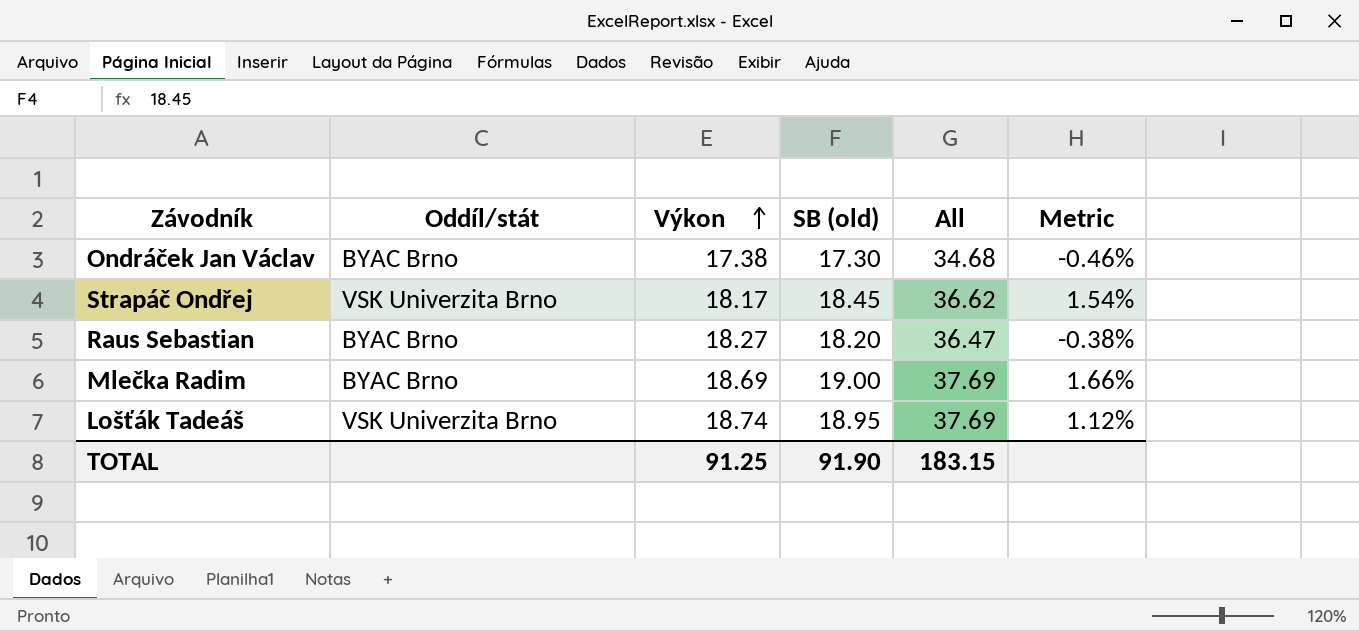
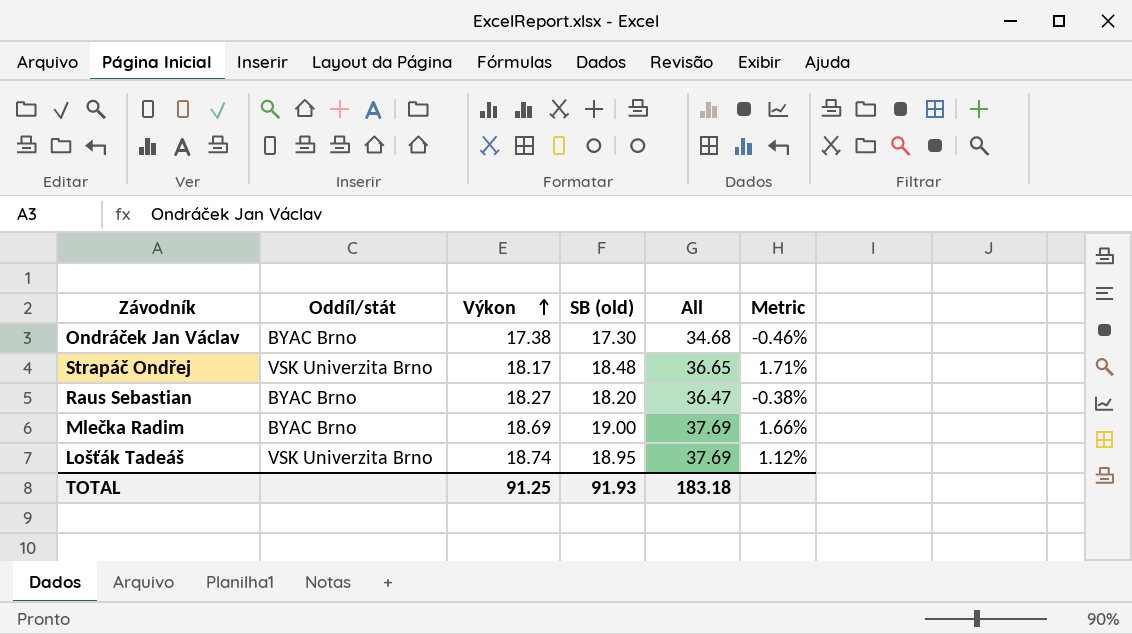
Strapáč Ondřej | SB (old): 18.45 -> 18.48
Strapáč Ondřej | All: 36.62 -> 36.65
Strapáč Ondřej | Metric: 1.54% -> 1.71%
TOTAL | SB (old): 91.90 -> 91.93
TOTAL | All: 183.15 -> 183.18

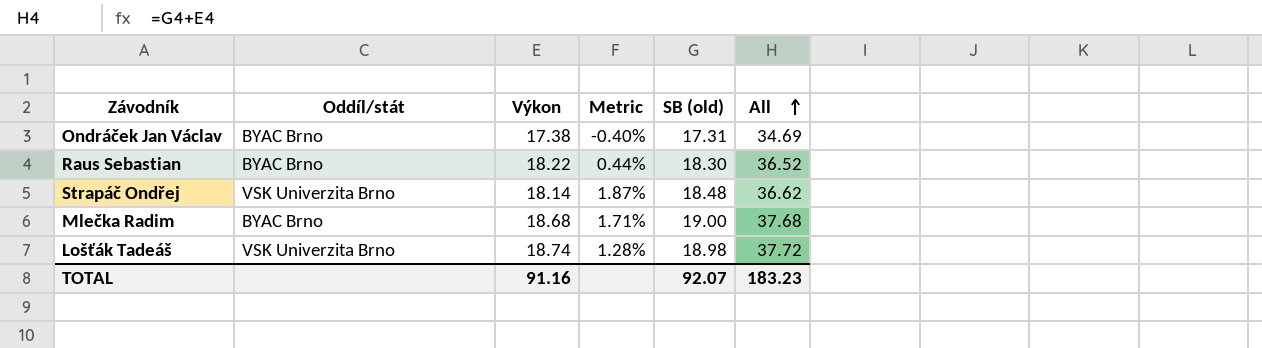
row order: Výkon ascending -> All ascending
column Metric | position: 6 -> 4
Ondráček Jan Václav | Metric: -0.46% -> -0.40%
Ondráček Jan Václav | SB (old): 17.30 -> 17.31
Ondráček Jan Václav | All: 34.68 -> 34.69
Raus Sebastian | Výkon: 18.27 -> 18.22
Raus Sebastian | Metric: -0.38% -> 0.44%
Raus Sebastian | SB (old): 18.20 -> 18.30
Raus Sebastian | All: 36.47 -> 36.52
Strapáč Ondřej | Výkon: 18.17 -> 18.14
Strapáč Ondřej | Metric: 1.71% -> 1.87%
Strapáč Ondřej | All: 36.65 -> 36.62
Mlečka Radim | Výkon: 18.69 -> 18.68
Mlečka Radim | Metric: 1.66% -> 1.71%
Mlečka Radim | All: 37.69 -> 37.68
Lošťák Tadeáš | Metric: 1.12% -> 1.28%
Lošťák Tadeáš | SB (old): 18.95 -> 18.98
Lošťák Tadeáš | All: 37.69 -> 37.72
TOTAL | Výkon: 91.25 -> 91.16
TOTAL | SB (old): 91.93 -> 92.07
TOTAL | All: 183.18 -> 183.23

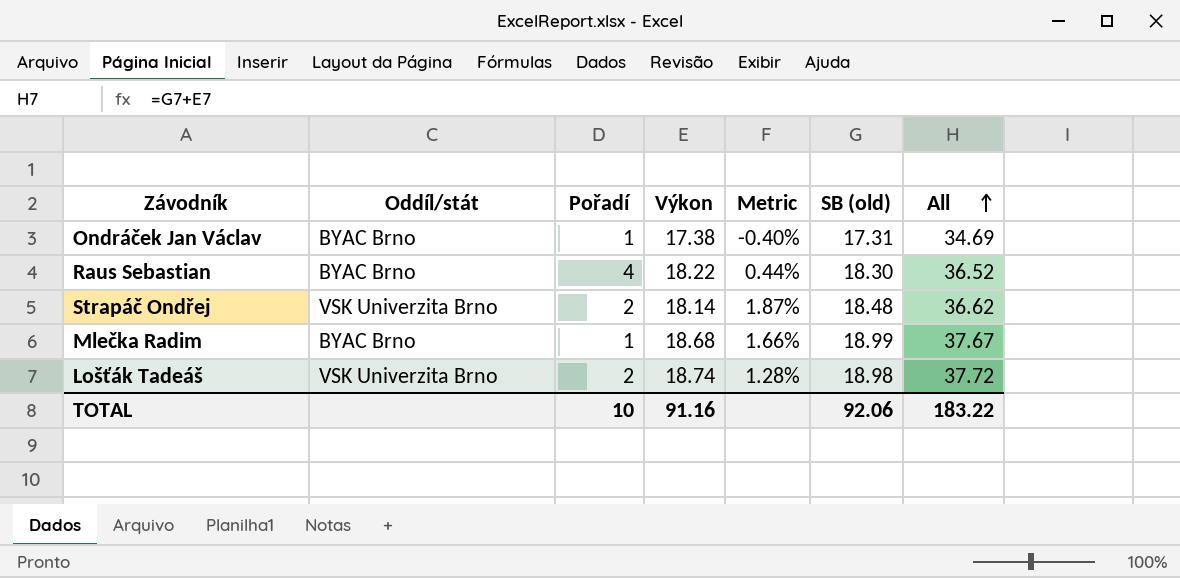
column Pořadí | position: none -> 3
Mlečka Radim | Metric: 1.71% -> 1.66%
Mlečka Radim | SB (old): 19.00 -> 18.99
Mlečka Radim | All: 37.68 -> 37.67
TOTAL | SB (old): 92.07 -> 92.06
TOTAL | All: 183.23 -> 183.22

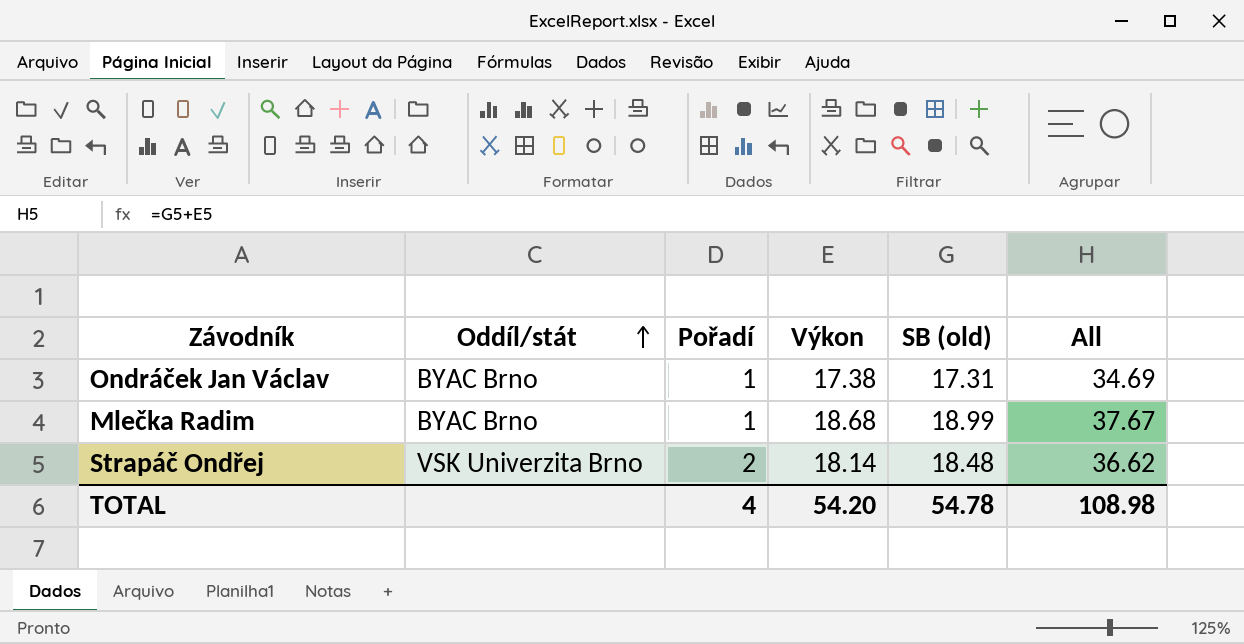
row order: All ascending -> Oddíl/stát ascending
column Metric | formula: ([SB (old)] - [Výkon]) / [Výkon] -> none
row Raus Sebastian: BYAC Brno | 4 | 18.22 | 0.44% | 18.30 | 36.52 -> none
row Lošťák Tadeáš: VSK Univerzita Brno | 2 | 18.74 | 1.28% | 18.98 | 37.72 -> none
TOTAL | Pořadí: 10 -> 4
TOTAL | Výkon: 91.16 -> 54.20
TOTAL | SB (old): 92.06 -> 54.78
TOTAL | All: 183.22 -> 108.98

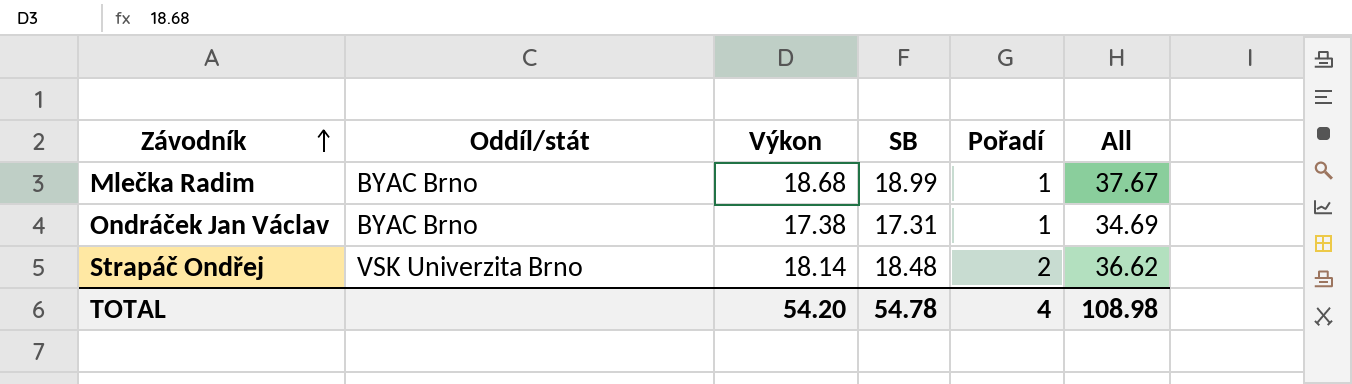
row order: Oddíl/stát ascending -> Závodník ascending
column name: SB (old) -> SB
column Pořadí | position: 3 -> 5

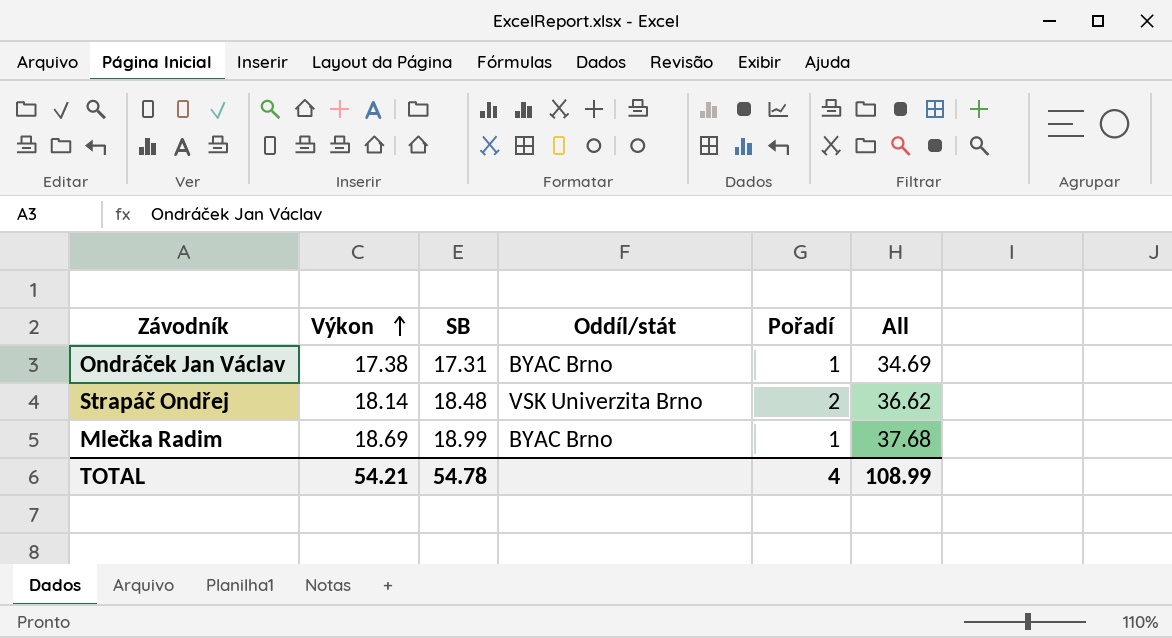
row order: Závodník ascending -> Výkon ascending
column Oddíl/stát | position: 2 -> 4
Mlečka Radim | Výkon: 18.68 -> 18.69
Mlečka Radim | All: 37.67 -> 37.68
TOTAL | Výkon: 54.20 -> 54.21
TOTAL | All: 108.98 -> 108.99

